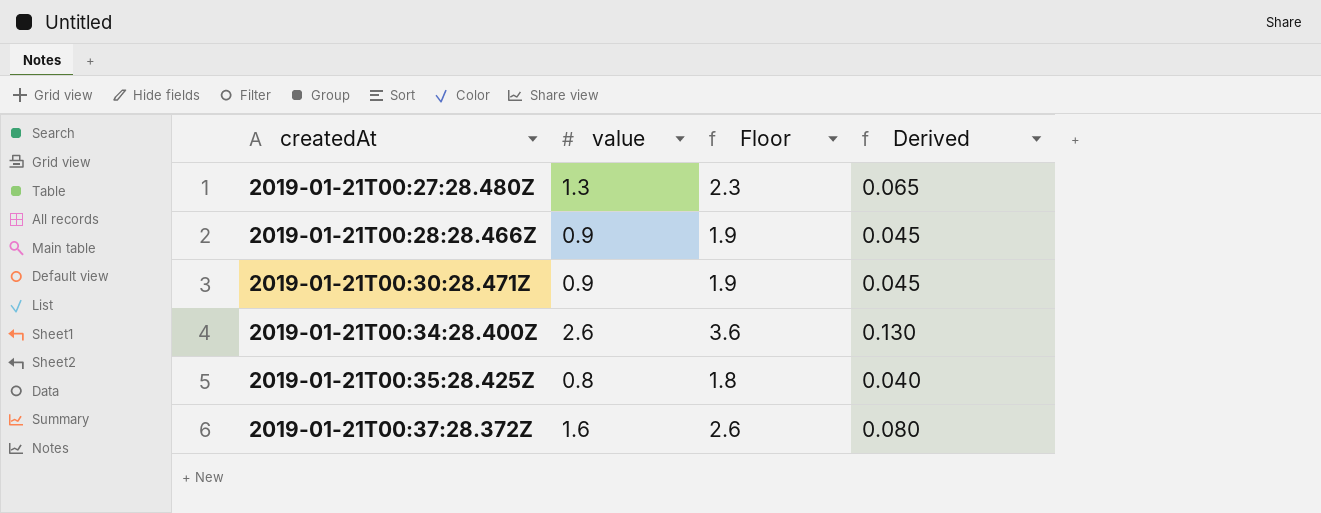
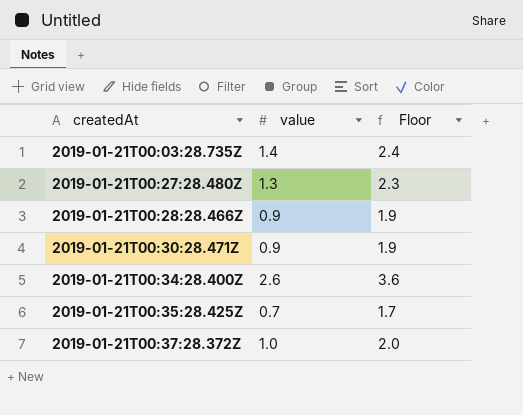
column Derived | formula: [value] * 0.05 -> none
row 2019-01-21T00:03:28.735Z: none -> 1.4 | 2.4
2019-01-21T00:35:28.425Z | value: 0.8 -> 0.7
2019-01-21T00:35:28.425Z | Floor: 1.8 -> 1.7
2019-01-21T00:37:28.372Z | value: 1.6 -> 1.0
2019-01-21T00:37:28.372Z | Floor: 2.6 -> 2.0

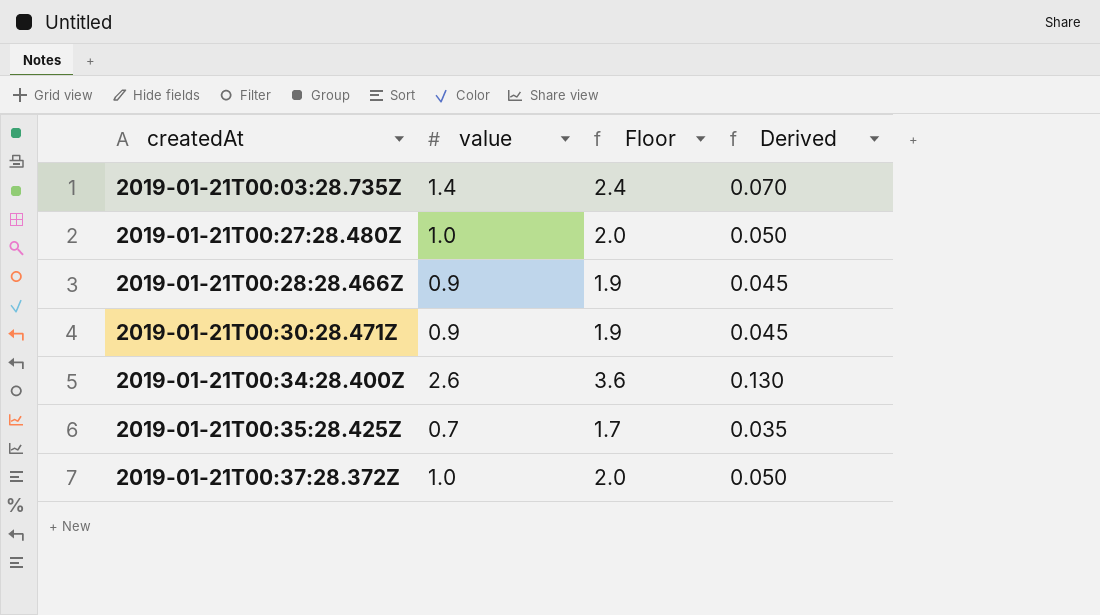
column Derived | formula: none -> [value] * 0.05
2019-01-21T00:27:28.480Z | value: 1.3 -> 1.0
2019-01-21T00:27:28.480Z | Floor: 2.3 -> 2.0

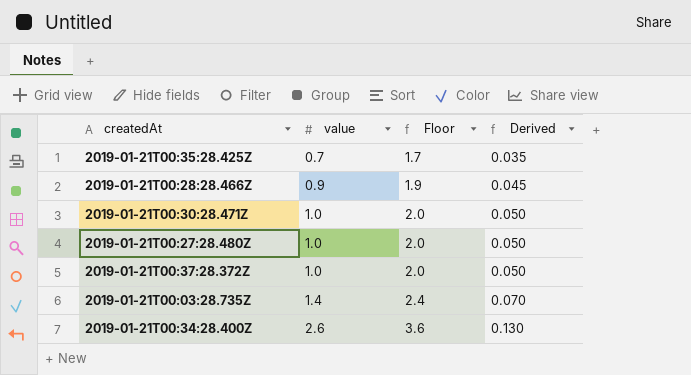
row order: createdAt ascending -> value ascending
2019-01-21T00:30:28.471Z | value: 0.9 -> 1.0
2019-01-21T00:30:28.471Z | Floor: 1.9 -> 2.0
2019-01-21T00:30:28.471Z | Derived: 0.045 -> 0.050

